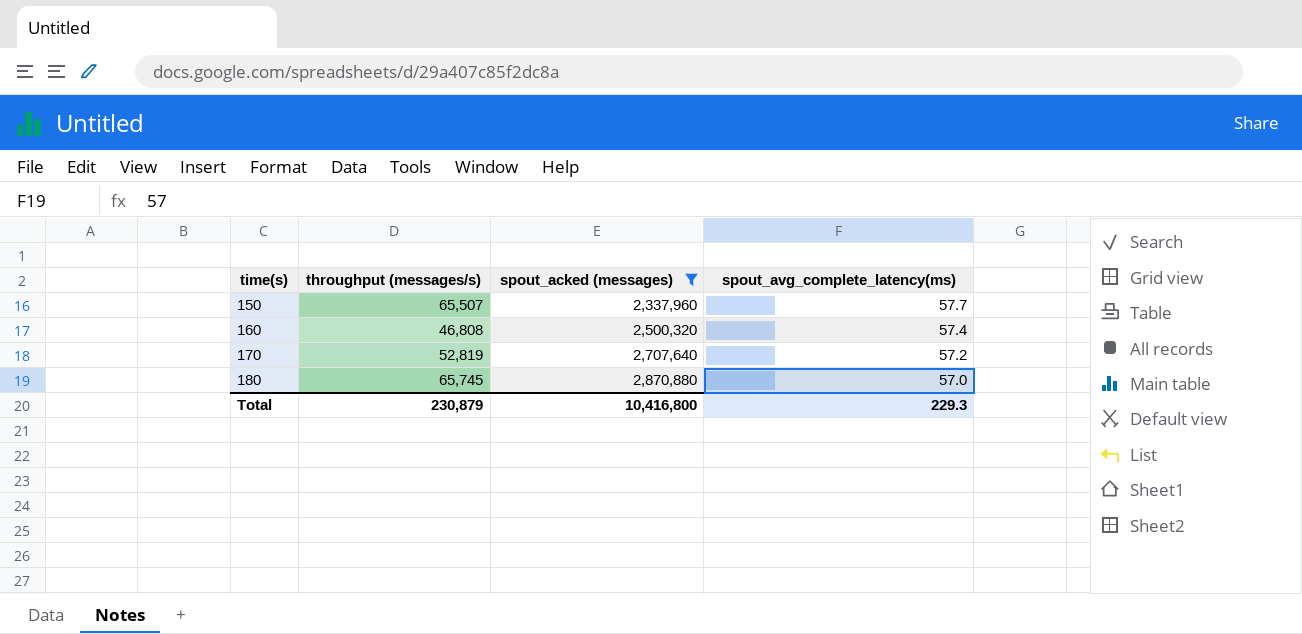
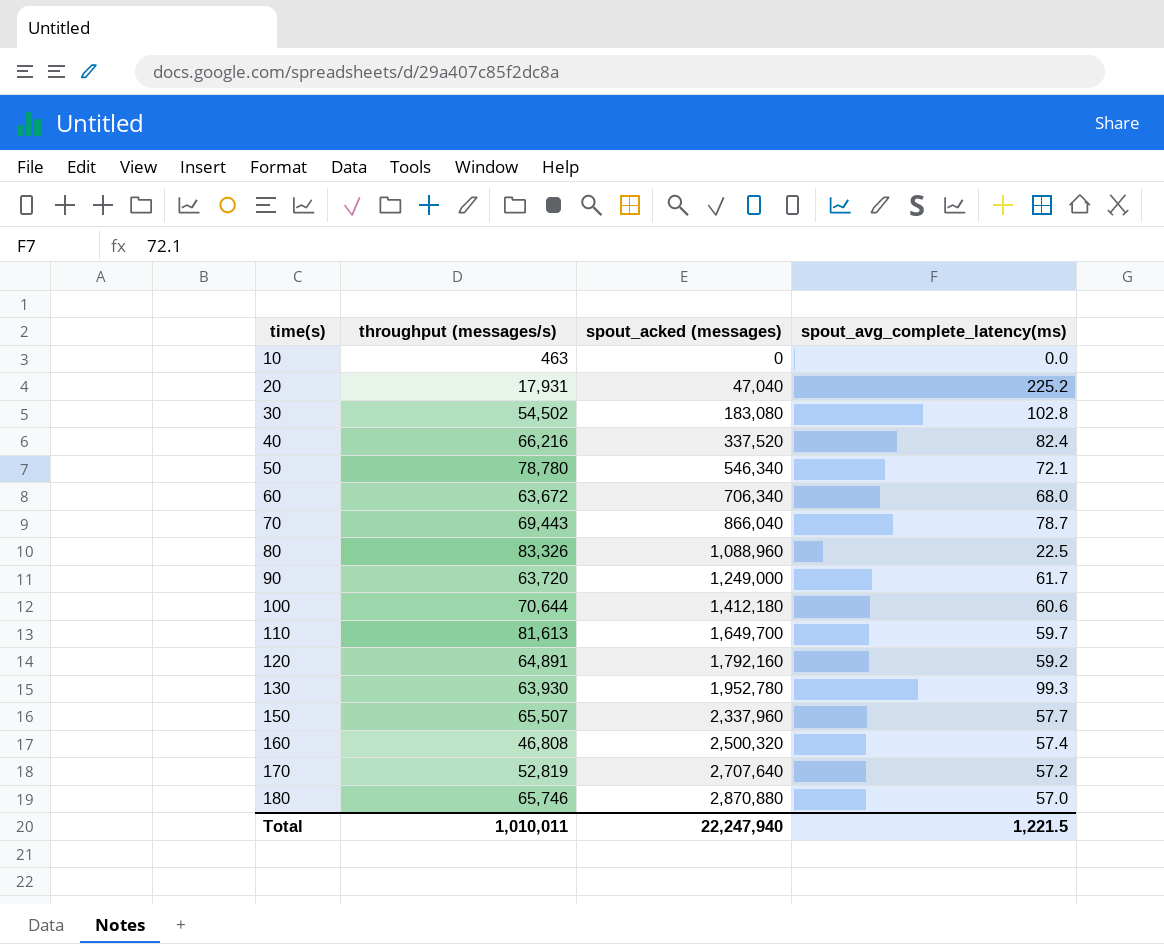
filter: spout_acked (messages) >= 2,337,960 -> none
180 | throughput (messages/s): 65,745 -> 65,746
Total | throughput (messages/s): 230,879 -> 1,010,011
Total | spout_acked (messages): 10,416,800 -> 22,247,940
Total | spout_avg_complete_latency(ms): 229.3 -> 1,221.5

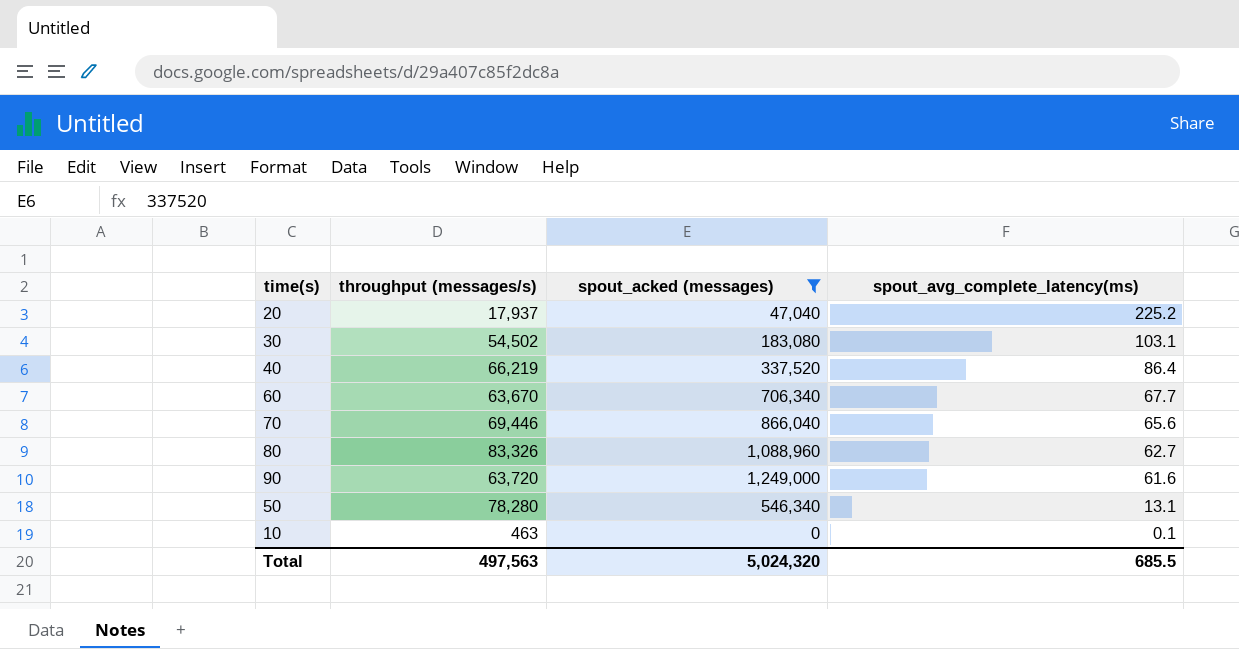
filter: none -> spout_acked (messages) <= 1,249,000
row order: time(s) ascending -> spout_avg_complete_latency(ms) descending
20 | throughput (messages/s): 17,931 -> 17,937
30 | spout_avg_complete_latency(ms): 102.8 -> 103.1
40 | throughput (messages/s): 66,216 -> 66,219
40 | spout_avg_complete_latency(ms): 82.4 -> 86.4
60 | throughput (messages/s): 63,672 -> 63,670
60 | spout_avg_complete_latency(ms): 68.0 -> 67.7
70 | throughput (messages/s): 69,443 -> 69,446
70 | spout_avg_complete_latency(ms): 78.7 -> 65.6
80 | spout_avg_complete_latency(ms): 22.5 -> 62.7
90 | spout_avg_complete_latency(ms): 61.7 -> 61.6
50 | throughput (messages/s): 78,780 -> 78,280
50 | spout_avg_complete_latency(ms): 72.1 -> 13.1
10 | spout_avg_complete_latency(ms): 0.0 -> 0.1
Total | throughput (messages/s): 1,010,011 -> 497,563
Total | spout_acked (messages): 22,247,940 -> 5,024,320
Total | spout_avg_complete_latency(ms): 1,221.5 -> 685.5

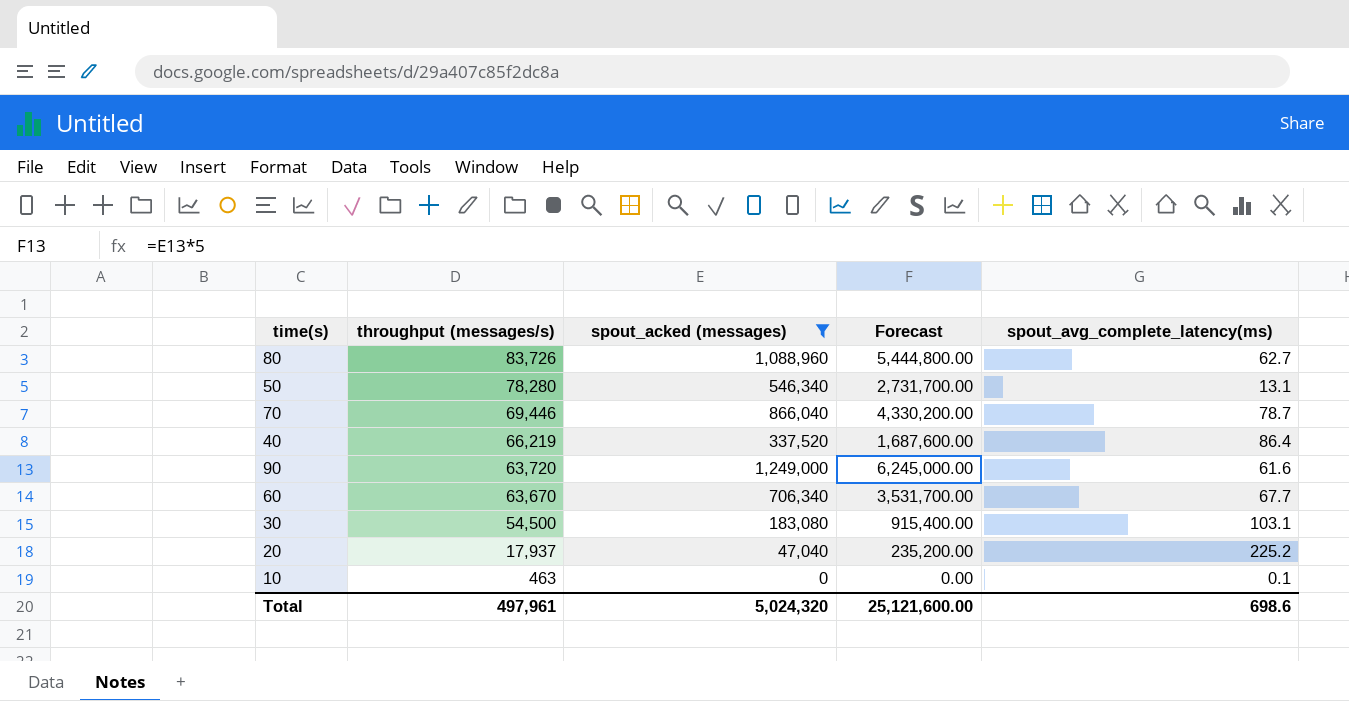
row order: spout_avg_complete_latency(ms) descending -> throughput (messages/s) descending
column Forecast | formula: none -> [spout_acked (messages)] * 5
80 | throughput (messages/s): 83,326 -> 83,726
70 | spout_avg_complete_latency(ms): 65.6 -> 78.7
30 | throughput (messages/s): 54,502 -> 54,500
Total | throughput (messages/s): 497,563 -> 497,961
Total | spout_avg_complete_latency(ms): 685.5 -> 698.6

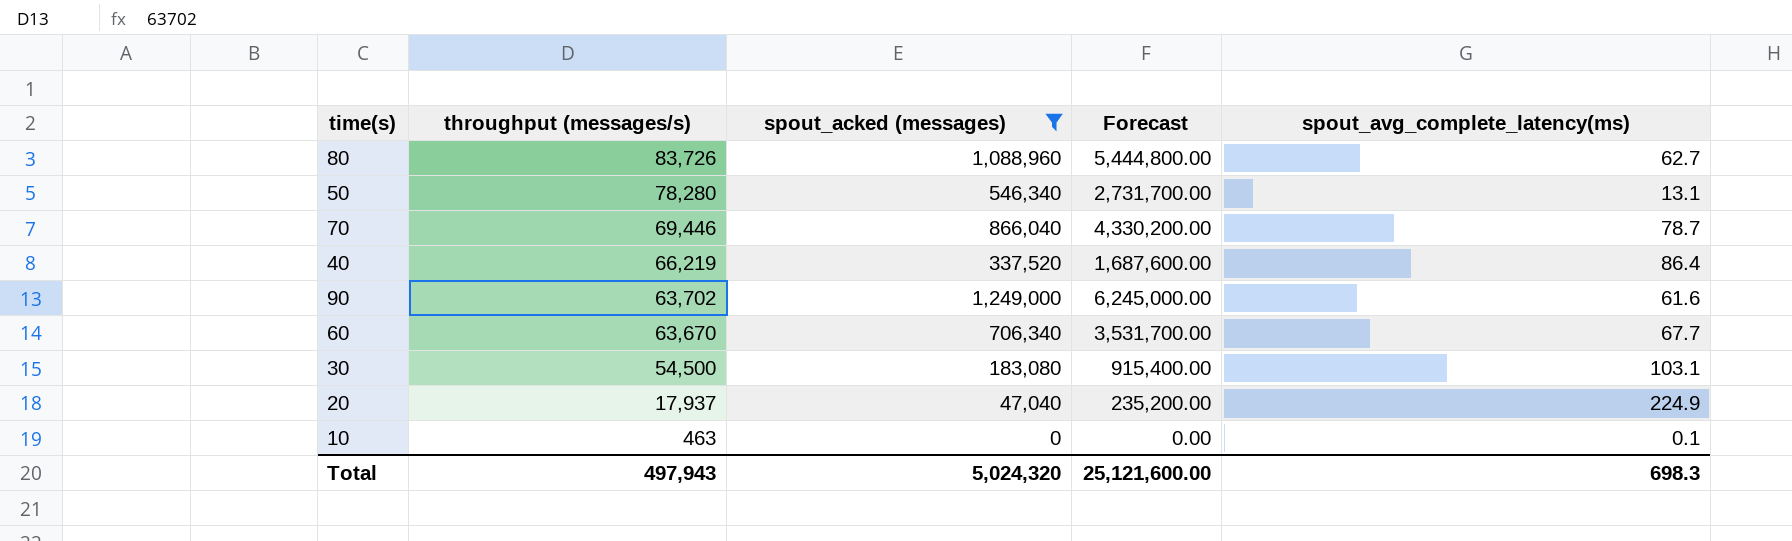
90 | throughput (messages/s): 63,720 -> 63,702
20 | spout_avg_complete_latency(ms): 225.2 -> 224.9
Total | throughput (messages/s): 497,961 -> 497,943
Total | spout_avg_complete_latency(ms): 698.6 -> 698.3

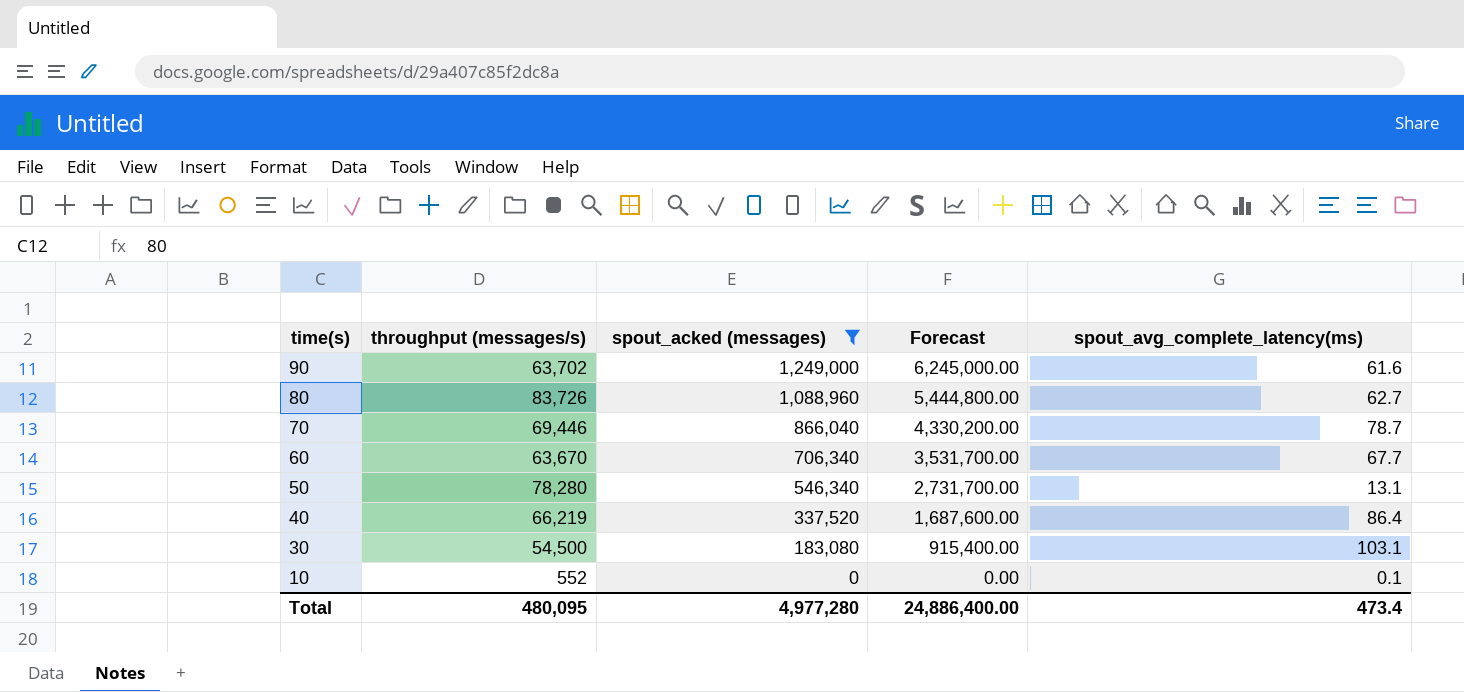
row order: throughput (messages/s) descending -> time(s) descending
row 20: 17,937 | 47,040 | 235,200.00 | 224.9 -> none
10 | throughput (messages/s): 463 -> 552
Total | throughput (messages/s): 497,943 -> 480,095
Total | spout_acked (messages): 5,024,320 -> 4,977,280
Total | Forecast: 25,121,600.00 -> 24,886,400.00
Total | spout_avg_complete_latency(ms): 698.3 -> 473.4

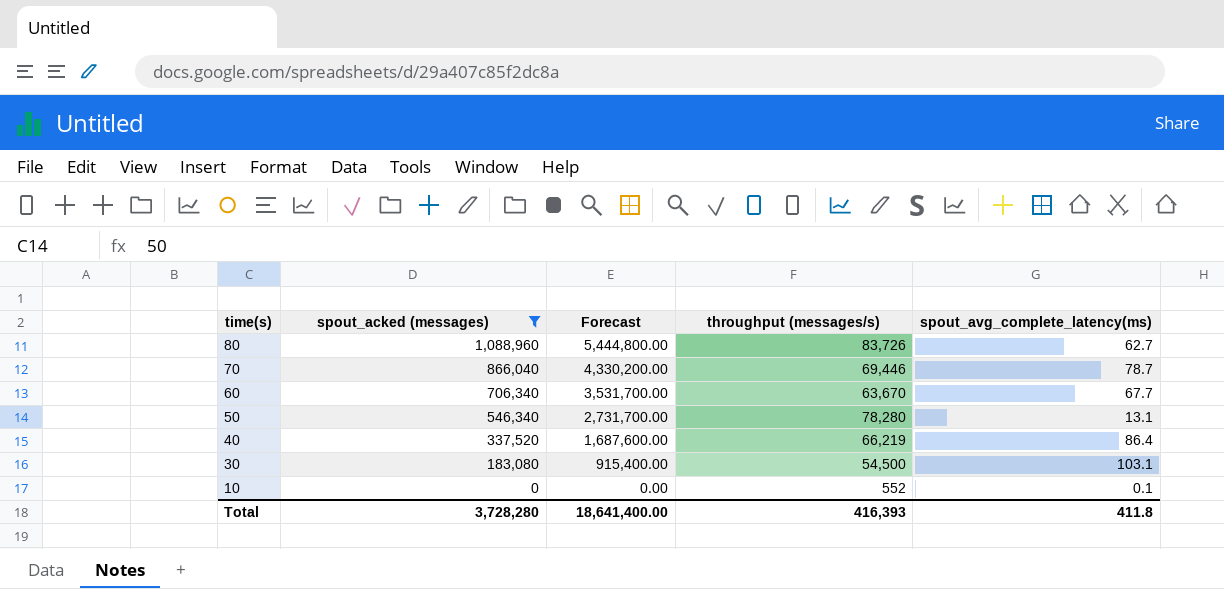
column throughput (messages/s) | position: 2 -> 4
row 90: 63,702 | 1,249,000 | 6,245,000.00 | 61.6 -> none
Total | spout_acked (messages): 4,977,280 -> 3,728,280
Total | Forecast: 24,886,400.00 -> 18,641,400.00
Total | throughput (messages/s): 480,095 -> 416,393
Total | spout_avg_complete_latency(ms): 473.4 -> 411.8

